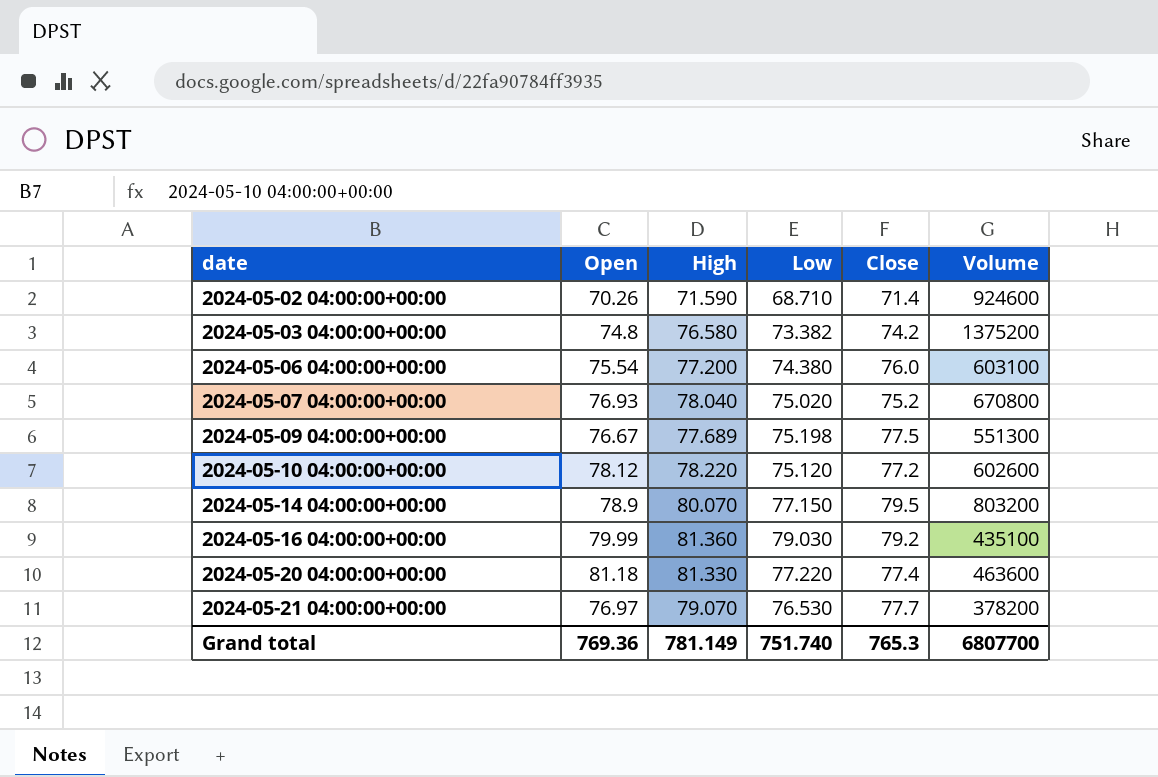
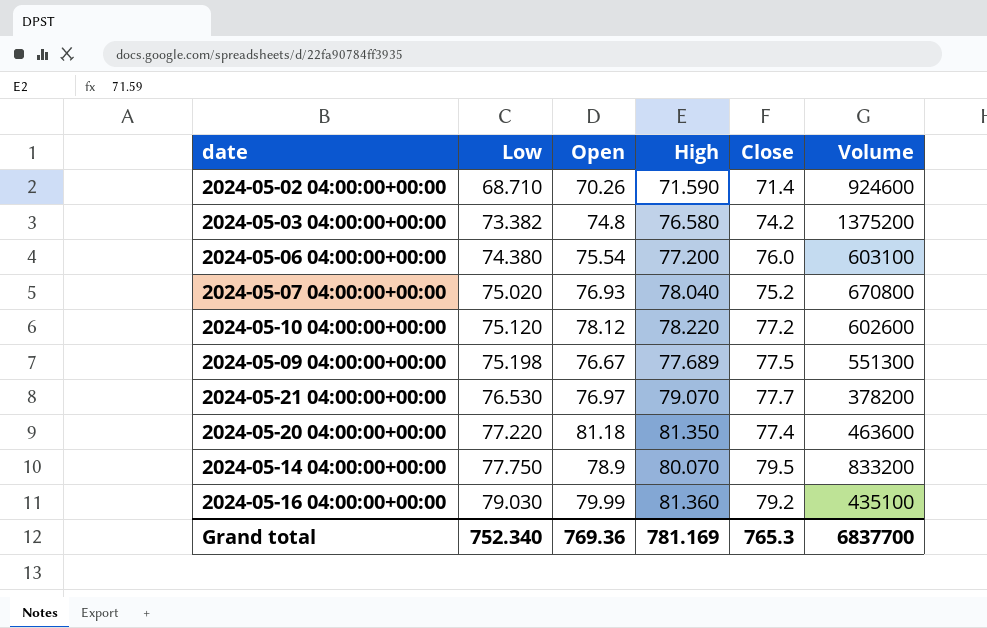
row order: date ascending -> Low ascending
column Low | position: 4 -> 2
2024-05-20 04:00:00+00:00 | High: 81.330 -> 81.350
2024-05-14 04:00:00+00:00 | Low: 77.150 -> 77.750
2024-05-14 04:00:00+00:00 | Volume: 803200 -> 833200
Grand total | Low: 751.740 -> 752.340
Grand total | High: 781.149 -> 781.169
Grand total | Volume: 6807700 -> 6837700

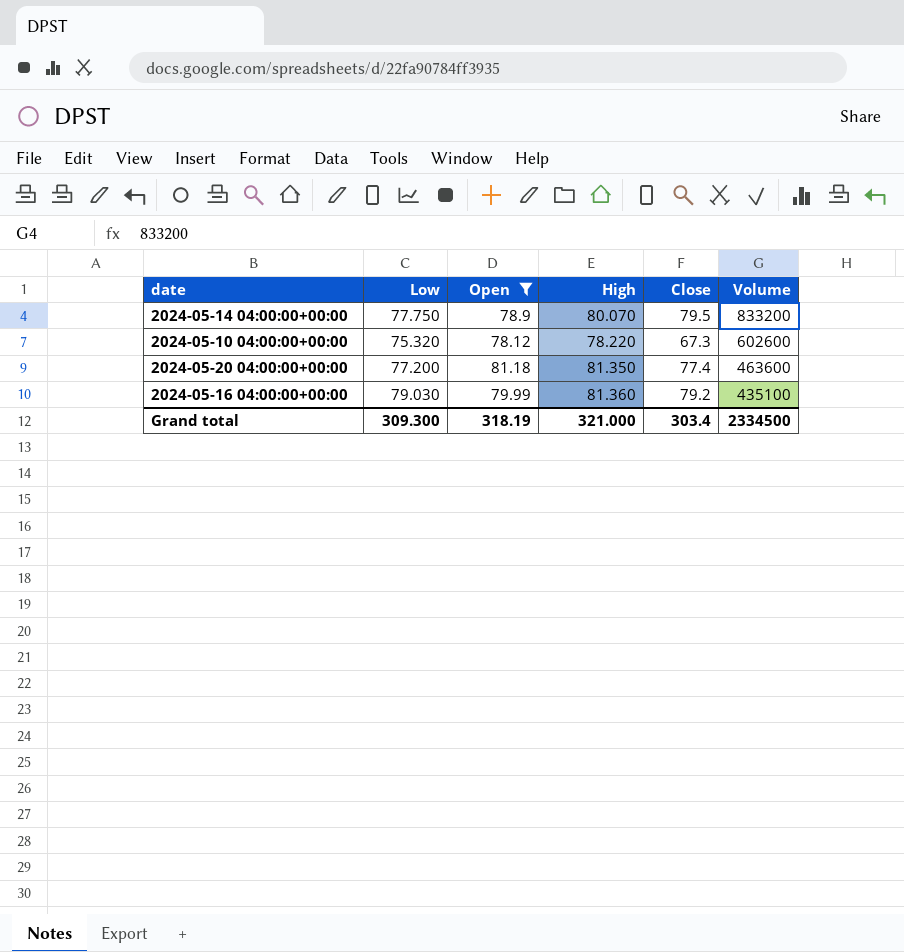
filter: none -> Open >= 78.12
row order: Low ascending -> Volume descending
2024-05-10 04:00:00+00:00 | Low: 75.120 -> 75.320
2024-05-10 04:00:00+00:00 | Close: 77.2 -> 67.3
2024-05-20 04:00:00+00:00 | Low: 77.220 -> 77.200
Grand total | Low: 752.340 -> 309.300
Grand total | Open: 769.36 -> 318.19
Grand total | High: 781.169 -> 321.000
Grand total | Close: 765.3 -> 303.4
Grand total | Volume: 6837700 -> 2334500

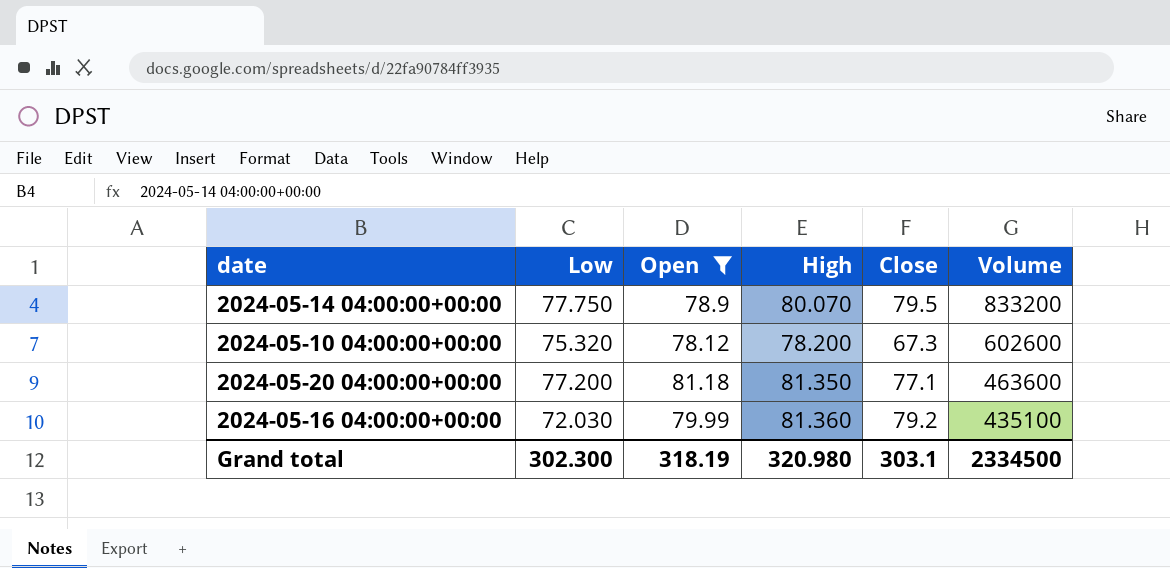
2024-05-10 04:00:00+00:00 | High: 78.220 -> 78.200
2024-05-20 04:00:00+00:00 | Close: 77.4 -> 77.1
2024-05-16 04:00:00+00:00 | Low: 79.030 -> 72.030
Grand total | Low: 309.300 -> 302.300
Grand total | High: 321.000 -> 320.980
Grand total | Close: 303.4 -> 303.1

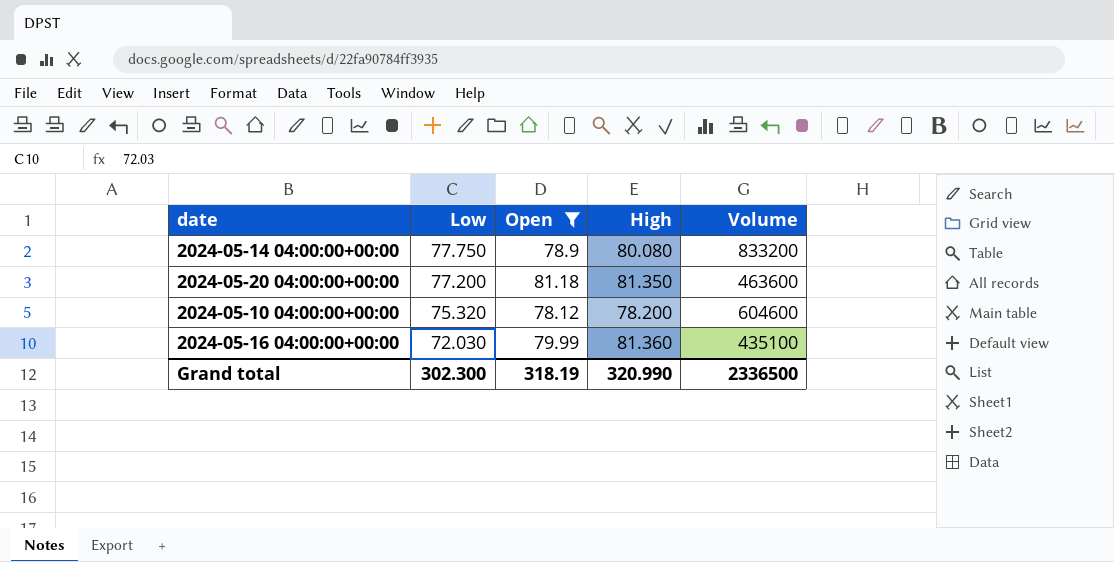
row order: Volume descending -> Low descending
column Close | position: 5 -> none
2024-05-14 04:00:00+00:00 | High: 80.070 -> 80.080
2024-05-10 04:00:00+00:00 | Volume: 602600 -> 604600
Grand total | High: 320.980 -> 320.990
Grand total | Volume: 2334500 -> 2336500

